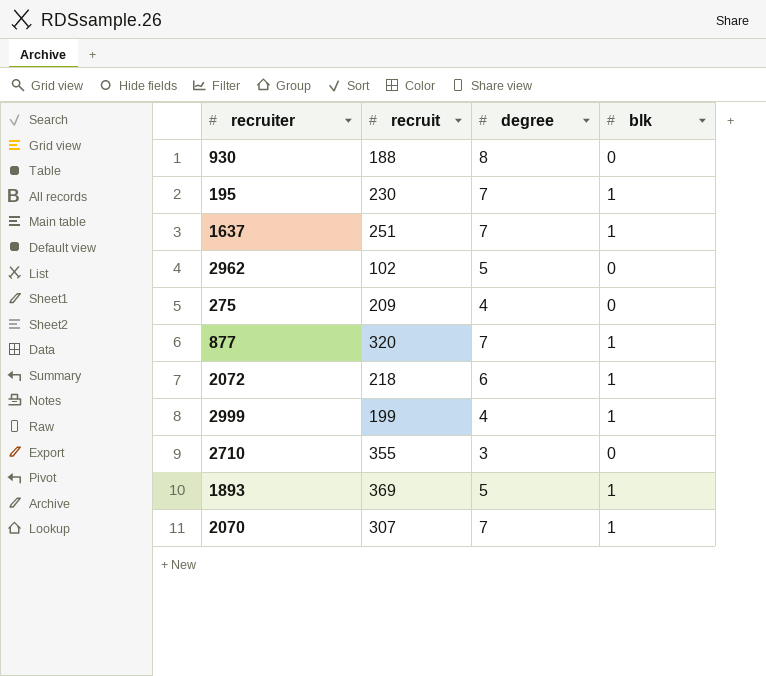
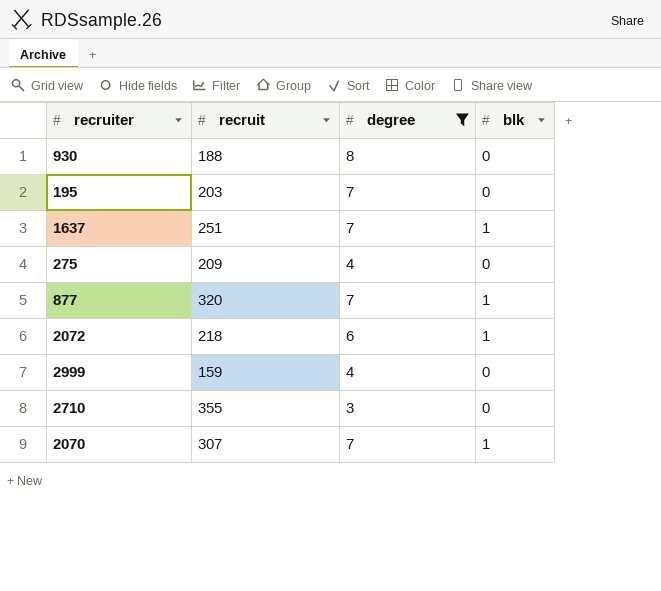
filter: none -> degree != 5
195 | recruit: 230 -> 203
195 | blk: 1 -> 0
2999 | recruit: 199 -> 159
2999 | blk: 1 -> 0

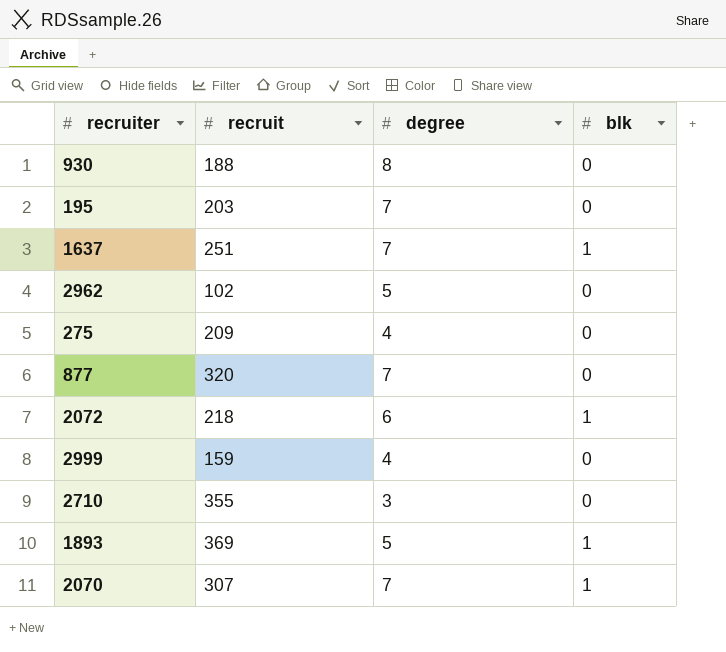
filter: degree != 5 -> none
877 | blk: 1 -> 0

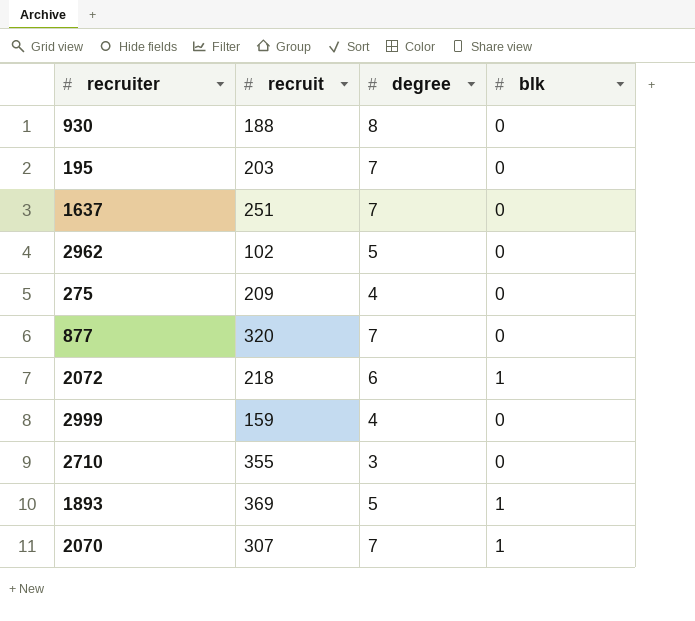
1637 | blk: 1 -> 0

